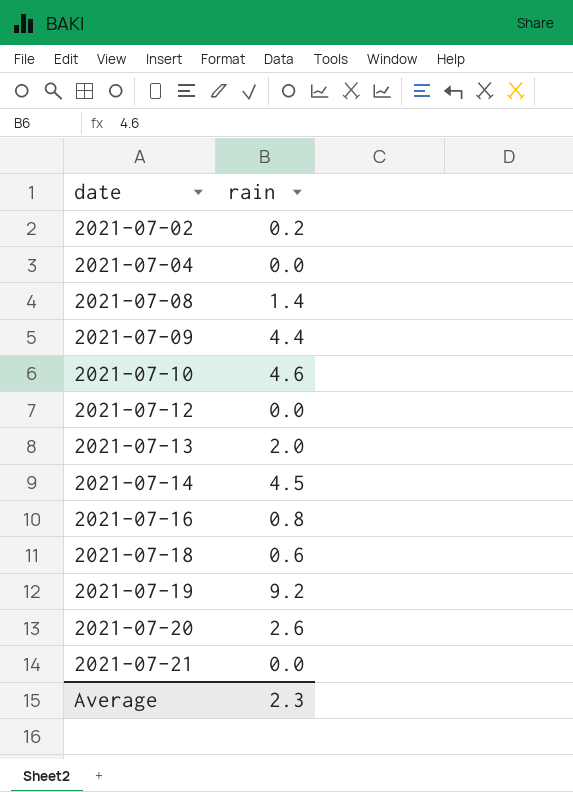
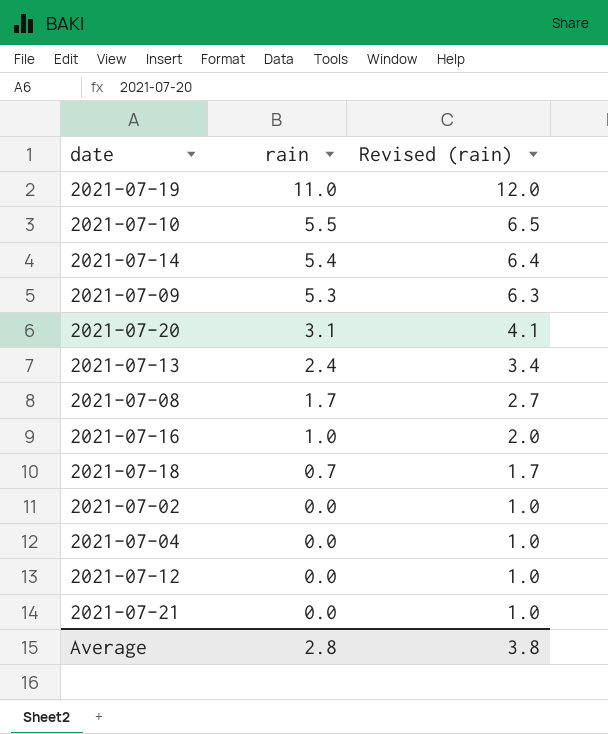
row order: date ascending -> rain descending
column Revised (rain) | formula: none -> [rain] + 1
2021-07-19 | rain: 9.2 -> 11.0
2021-07-10 | rain: 4.6 -> 5.5
2021-07-14 | rain: 4.5 -> 5.4
2021-07-09 | rain: 4.4 -> 5.3
2021-07-20 | rain: 2.6 -> 3.1
2021-07-13 | rain: 2.0 -> 2.4
2021-07-08 | rain: 1.4 -> 1.7
2021-07-16 | rain: 0.8 -> 1.0
2021-07-18 | rain: 0.6 -> 0.7
2021-07-02 | rain: 0.2 -> 0.0
Average | rain: 2.3 -> 2.8

